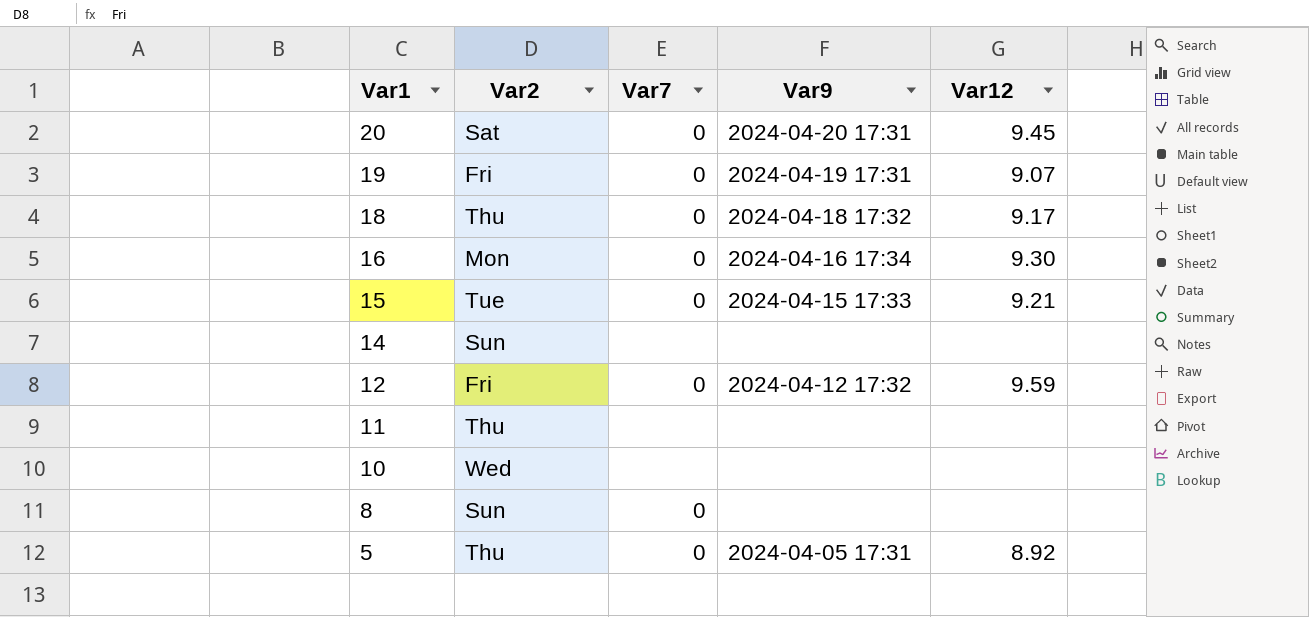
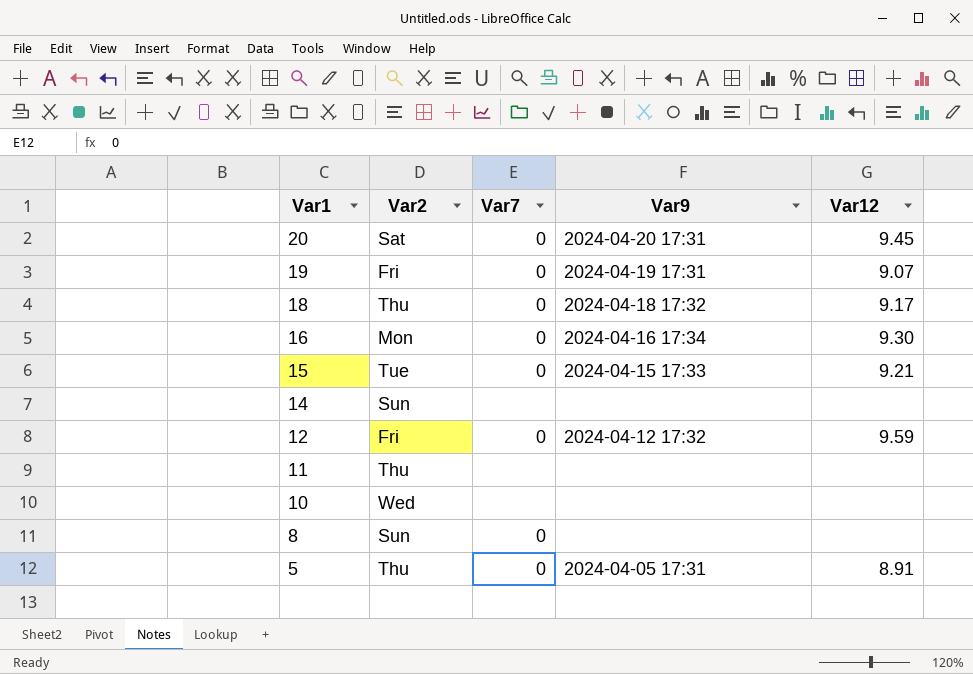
5 | Var12: 8.92 -> 8.91

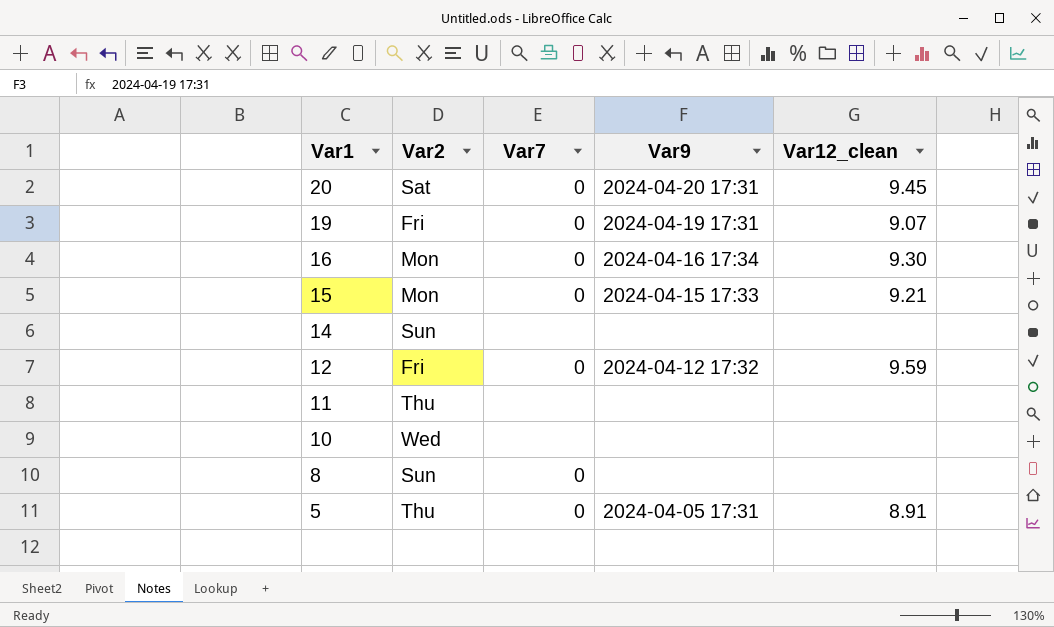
column name: Var12 -> Var12_clean
row 18: Thu | 0 | 2024-04-18 17:32 | 9.17 -> none
15 | Var2: Tue -> Mon

